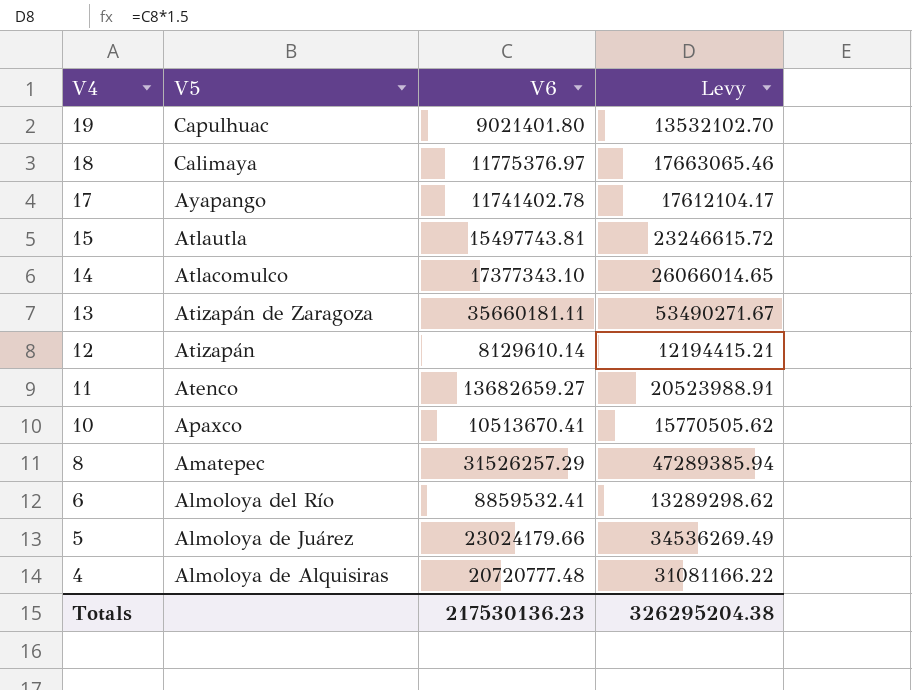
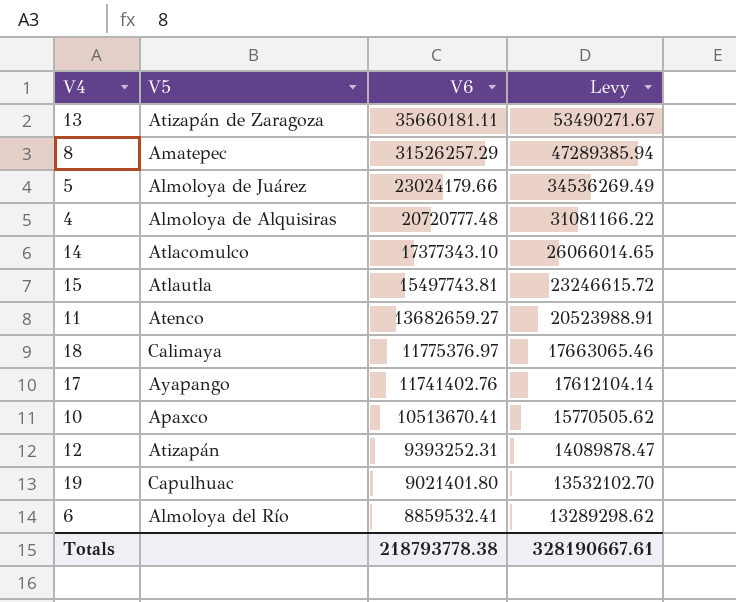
row order: V4 descending -> V6 descending
17 | V6: 11741402.78 -> 11741402.76
17 | Levy: 17612104.17 -> 17612104.14
12 | V6: 8129610.14 -> 9393252.31
12 | Levy: 12194415.21 -> 14089878.47
Totals | V6: 217530136.23 -> 218793778.38
Totals | Levy: 326295204.38 -> 328190667.61

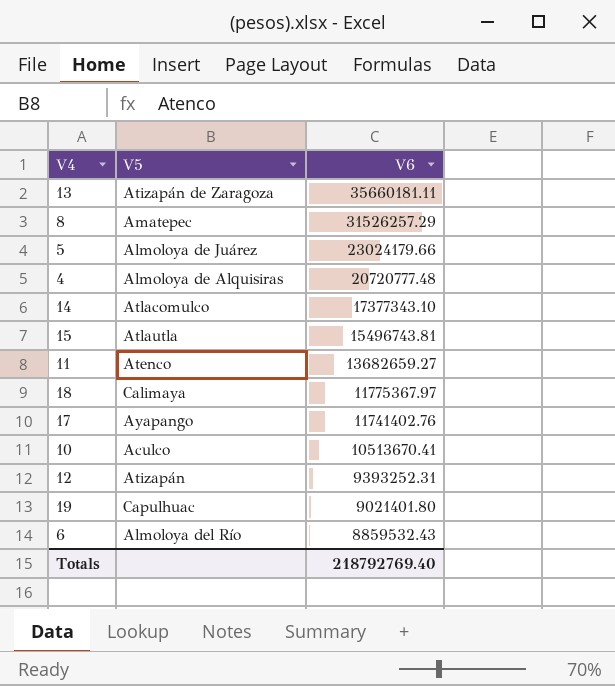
column Levy | formula: [V6] * 1.5 -> none
15 | V6: 15497743.81 -> 15496743.81
18 | V6: 11775376.97 -> 11775367.97
10 | V5: Apaxco -> Aculco
6 | V6: 8859532.41 -> 8859532.43
Totals | V6: 218793778.38 -> 218792769.40

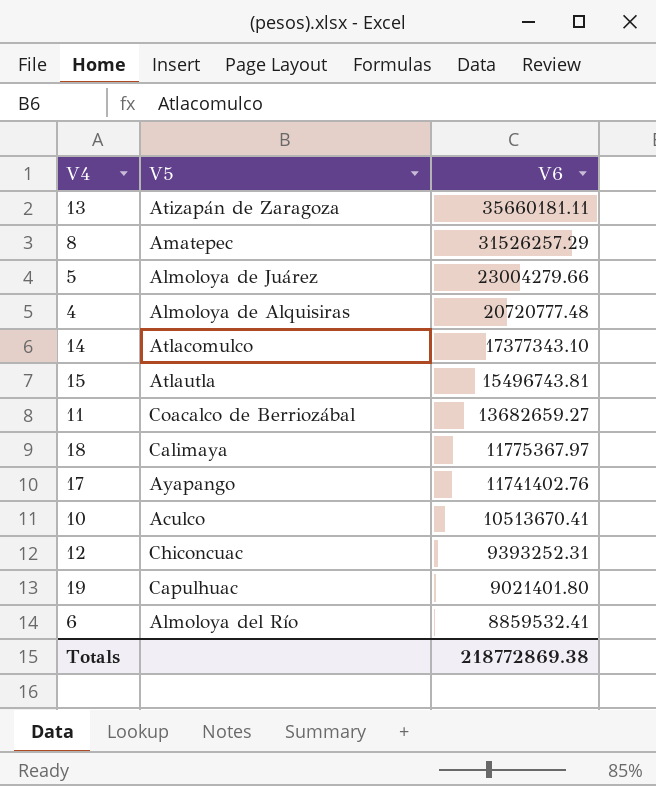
5 | V6: 23024179.66 -> 23004279.66
11 | V5: Atenco -> Coacalco de Berriozábal
12 | V5: Atizapán -> Chiconcuac
6 | V6: 8859532.43 -> 8859532.41
Totals | V6: 218792769.40 -> 218772869.38

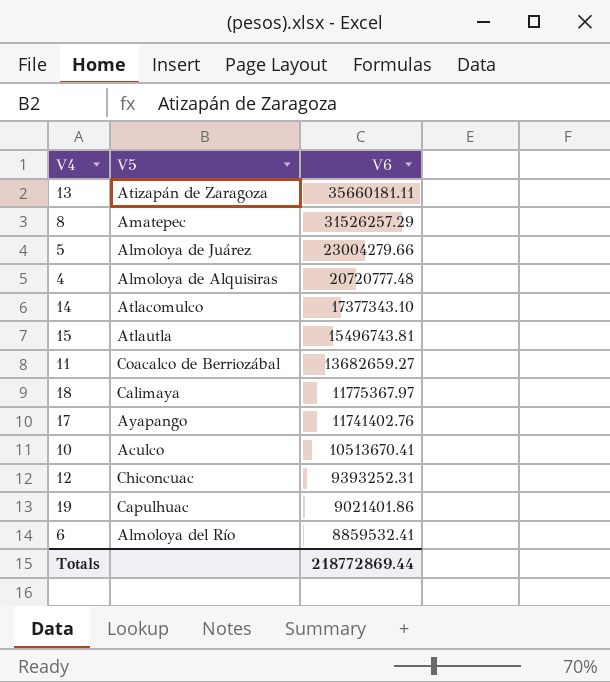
19 | V6: 9021401.80 -> 9021401.86
Totals | V6: 218772869.38 -> 218772869.44

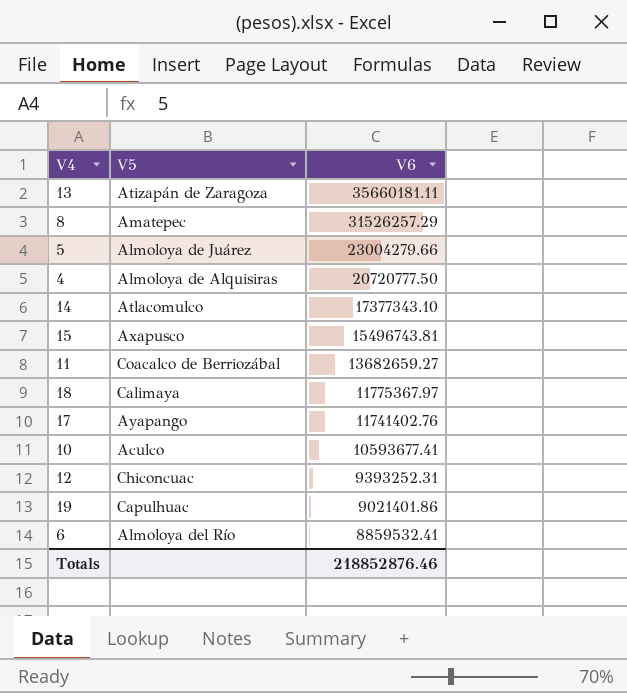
4 | V6: 20720777.48 -> 20720777.50
15 | V5: Atlautla -> Axapusco
10 | V6: 10513670.41 -> 10593677.41
Totals | V6: 218772869.44 -> 218852876.46

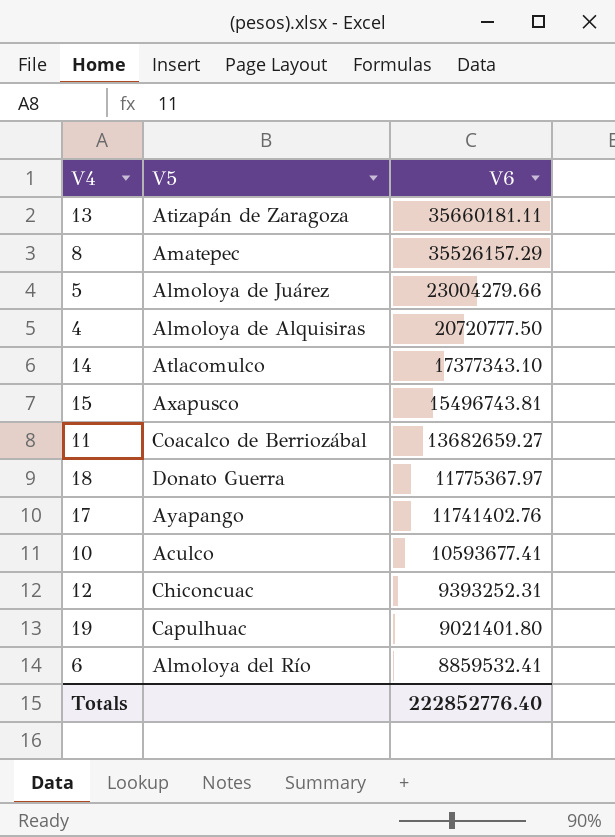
8 | V6: 31526257.29 -> 35526157.29
18 | V5: Calimaya -> Donato Guerra
19 | V6: 9021401.86 -> 9021401.80
Totals | V6: 218852876.46 -> 222852776.40

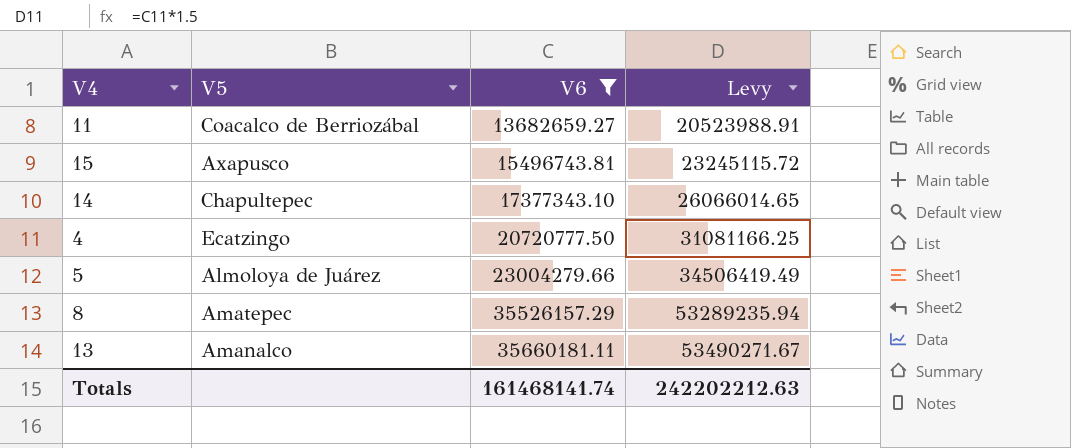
filter: none -> V6 >= 13682659.27
row order: V6 descending -> V6 ascending
column Levy | formula: none -> [V6] * 1.5
14 | V5: Atlacomulco -> Chapultepec
4 | V5: Almoloya de Alquisiras -> Ecatzingo
13 | V5: Atizapán de Zaragoza -> Amanalco
Totals | V6: 222852776.40 -> 161468141.74

